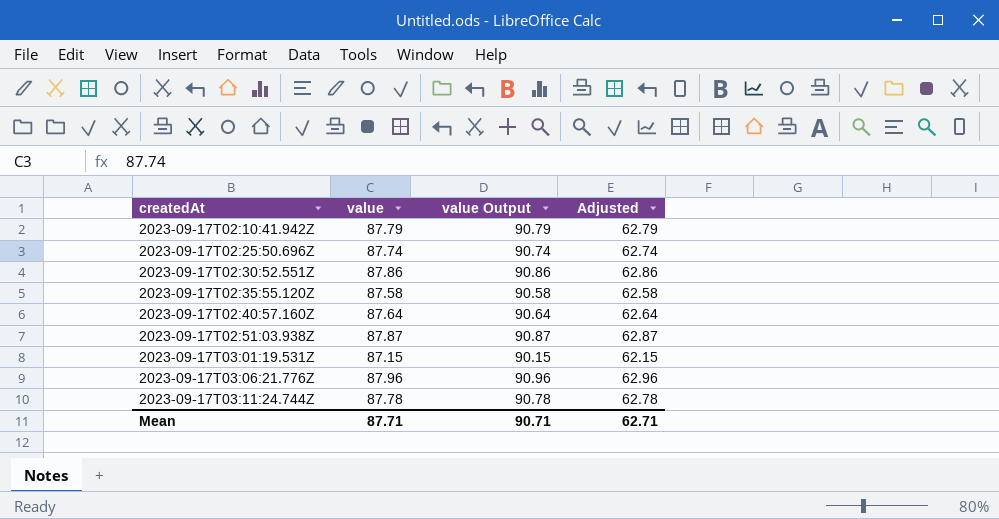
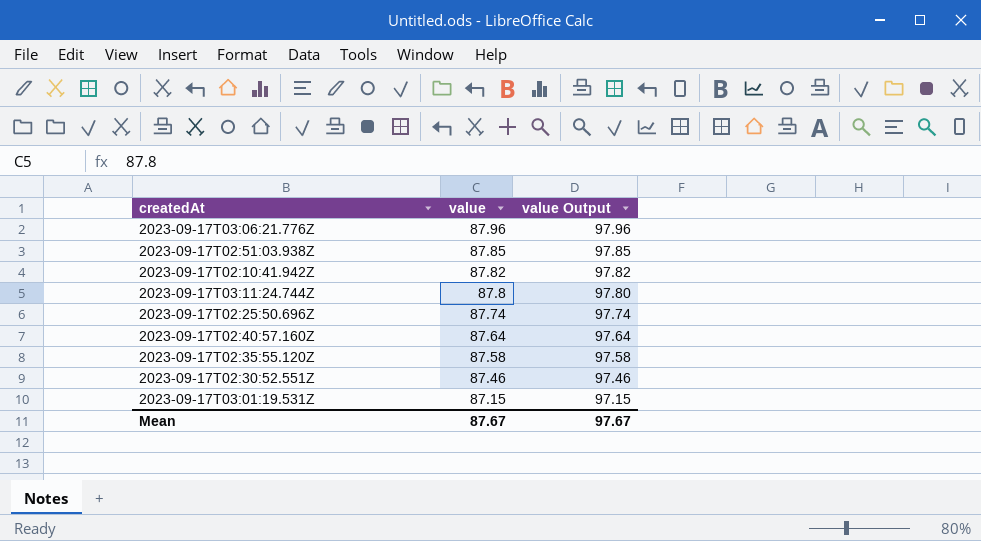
row order: createdAt ascending -> value descending
column Adjusted | formula: [value] - 25 -> none
column value Output | formula: [value] + 3 -> [value] + 10
2023-09-17T02:51:03.938Z | value: 87.87 -> 87.85
2023-09-17T02:10:41.942Z | value: 87.79 -> 87.82
2023-09-17T03:11:24.744Z | value: 87.78 -> 87.8
2023-09-17T02:30:52.551Z | value: 87.86 -> 87.46
Mean | value: 87.71 -> 87.67
Mean | value Output: 90.71 -> 97.67

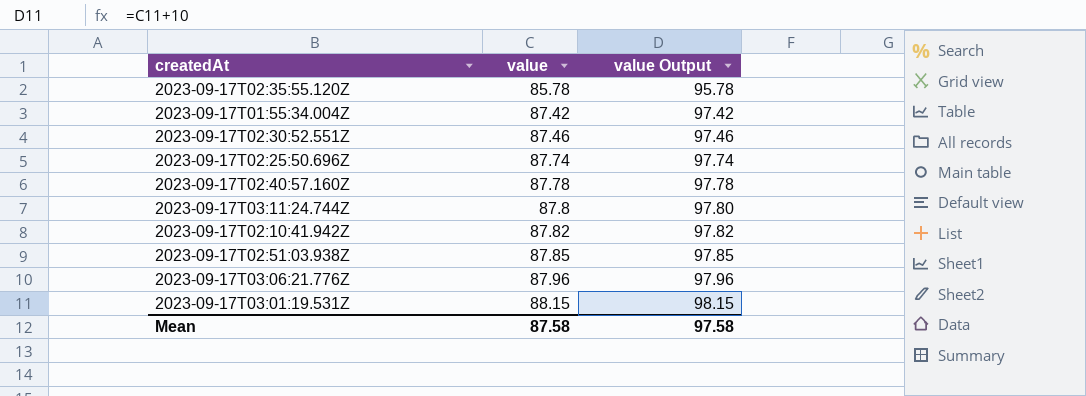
row order: value descending -> value ascending
2023-09-17T02:35:55.120Z | value: 87.58 -> 85.78
2023-09-17T02:35:55.120Z | value Output: 97.58 -> 95.78
row 2023-09-17T01:55:34.004Z: none -> 87.42 | 97.42
2023-09-17T02:40:57.160Z | value: 87.64 -> 87.78
2023-09-17T02:40:57.160Z | value Output: 97.64 -> 97.78
2023-09-17T03:01:19.531Z | value: 87.15 -> 88.15
2023-09-17T03:01:19.531Z | value Output: 97.15 -> 98.15
Mean | value: 87.67 -> 87.58
Mean | value Output: 97.67 -> 97.58

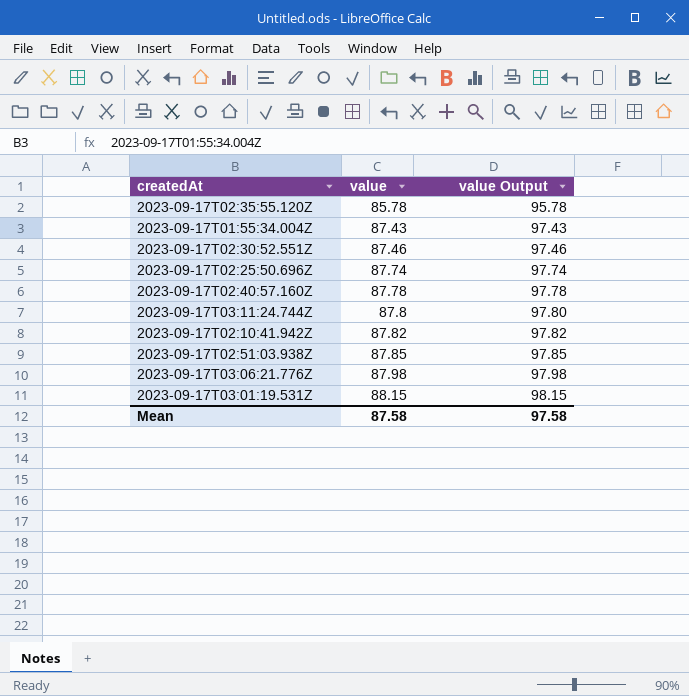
2023-09-17T01:55:34.004Z | value: 87.42 -> 87.43
2023-09-17T01:55:34.004Z | value Output: 97.42 -> 97.43
2023-09-17T03:06:21.776Z | value: 87.96 -> 87.98
2023-09-17T03:06:21.776Z | value Output: 97.96 -> 97.98

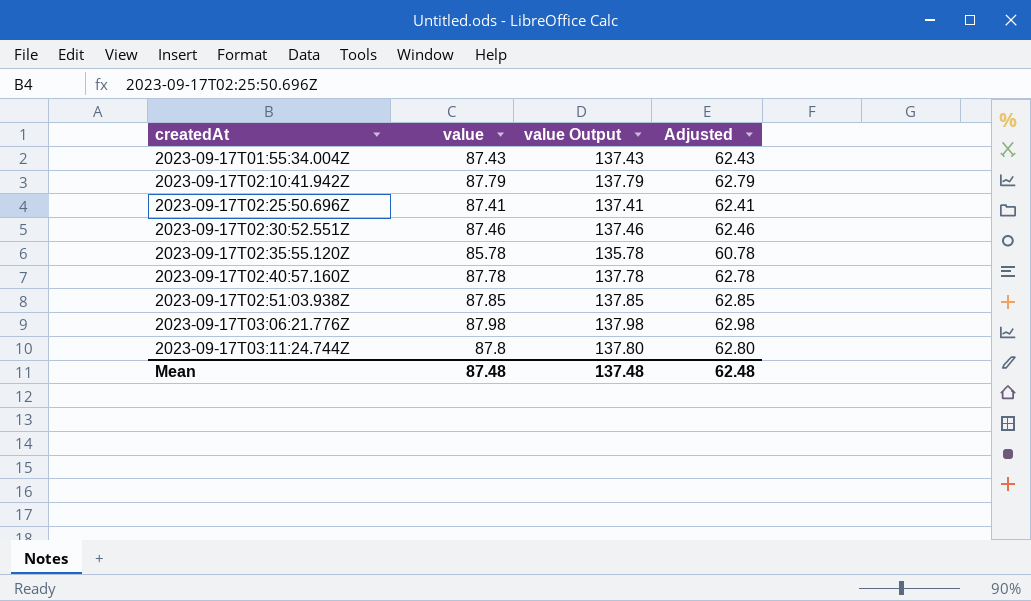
row order: value ascending -> createdAt ascending
column value Output | formula: [value] + 10 -> [value] + 50
column Adjusted | formula: none -> [value] - 25
row 2023-09-17T03:01:19.531Z: 88.15 | 98.15 -> none
2023-09-17T02:10:41.942Z | value: 87.82 -> 87.79
2023-09-17T02:25:50.696Z | value: 87.74 -> 87.41
Mean | value: 87.58 -> 87.48
Mean | value Output: 97.58 -> 137.48

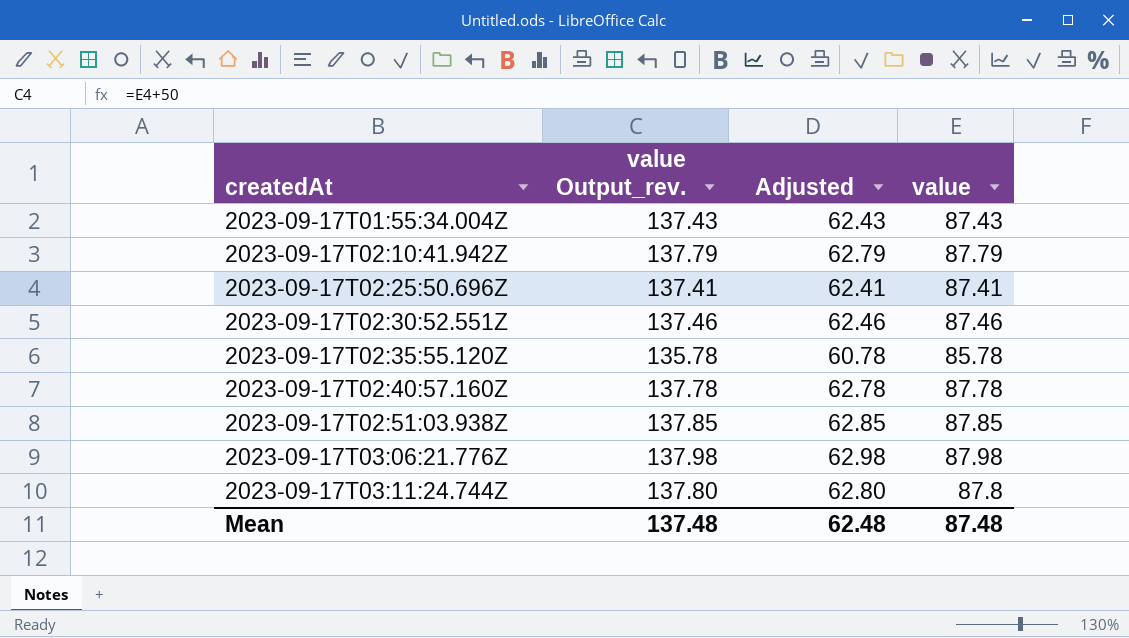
column name: value Output -> value Output_rev.
column value | position: 2 -> 4

